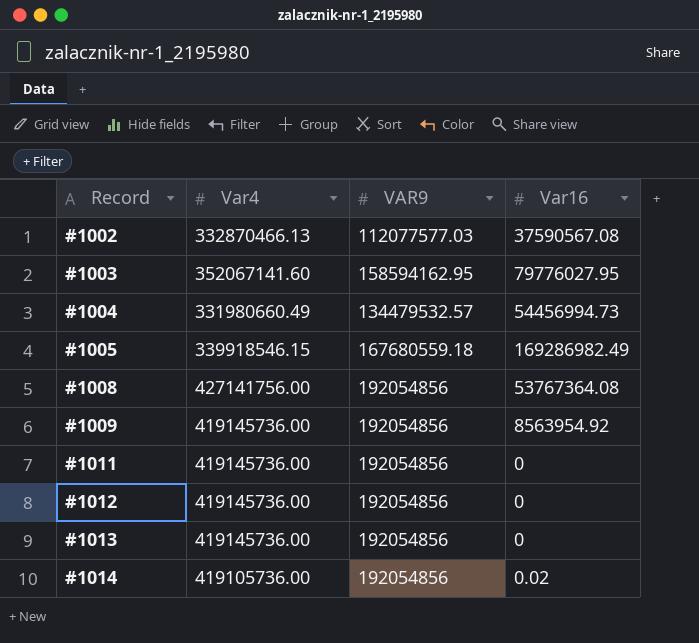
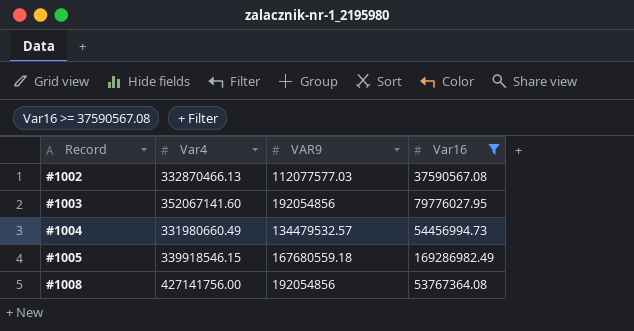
filter: none -> Var16 >= 37590567.08
#1003 | VAR9: 158594162.95 -> 192054856

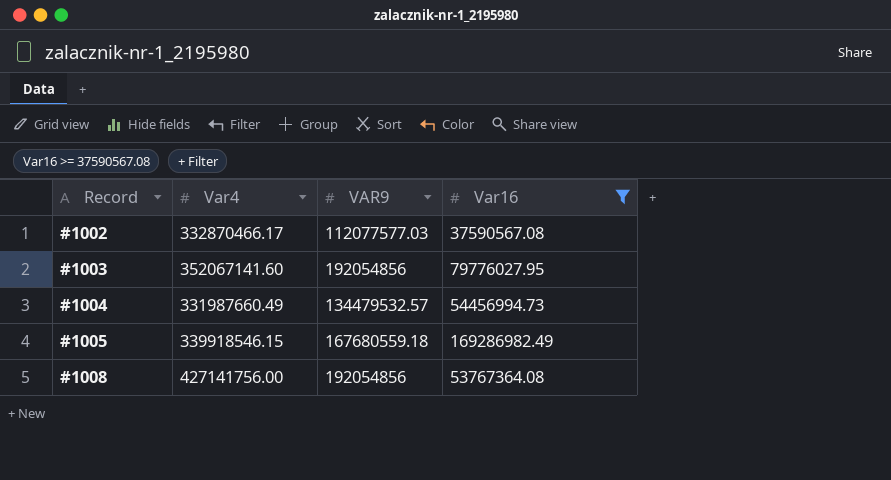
#1002 | Var4: 332870466.13 -> 332870466.17
#1004 | Var4: 331980660.49 -> 331987660.49

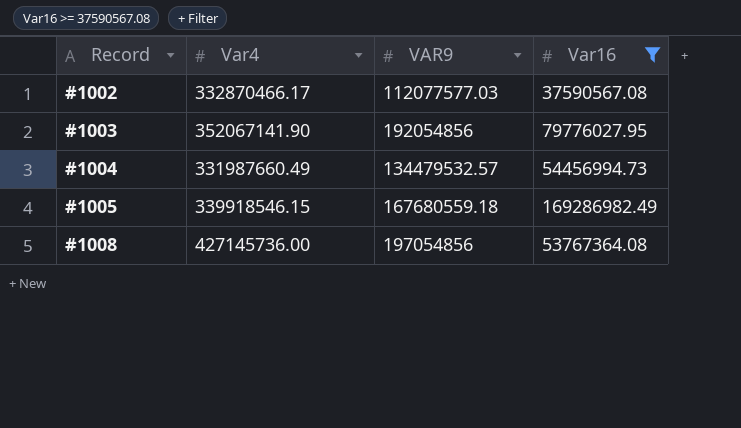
#1003 | Var4: 352067141.60 -> 352067141.90
#1008 | Var4: 427141756.00 -> 427145736.00
#1008 | VAR9: 192054856 -> 197054856

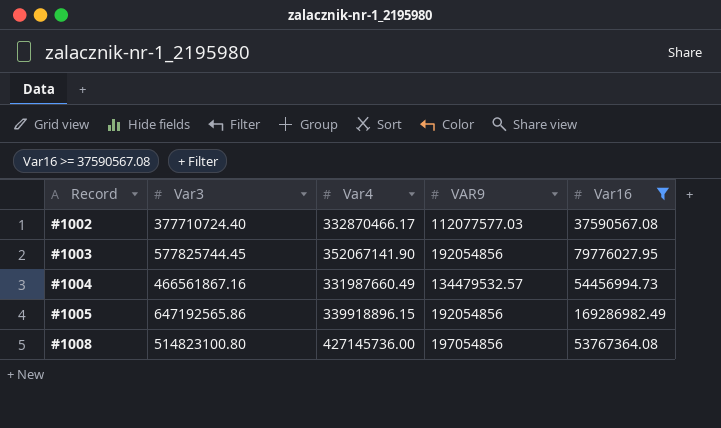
column Var3 | position: none -> 2
#1005 | Var4: 339918546.15 -> 339918896.15
#1005 | VAR9: 167680559.18 -> 192054856

